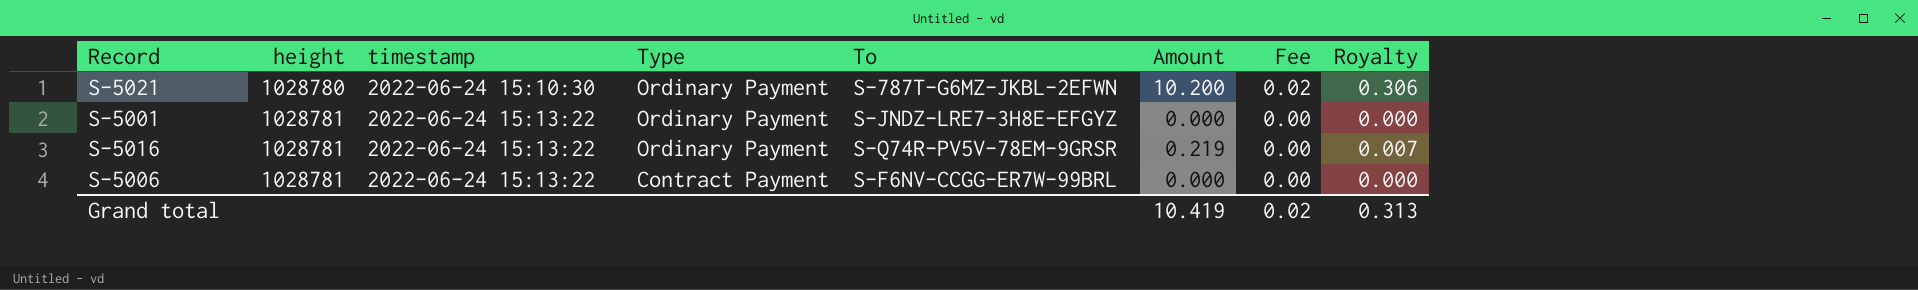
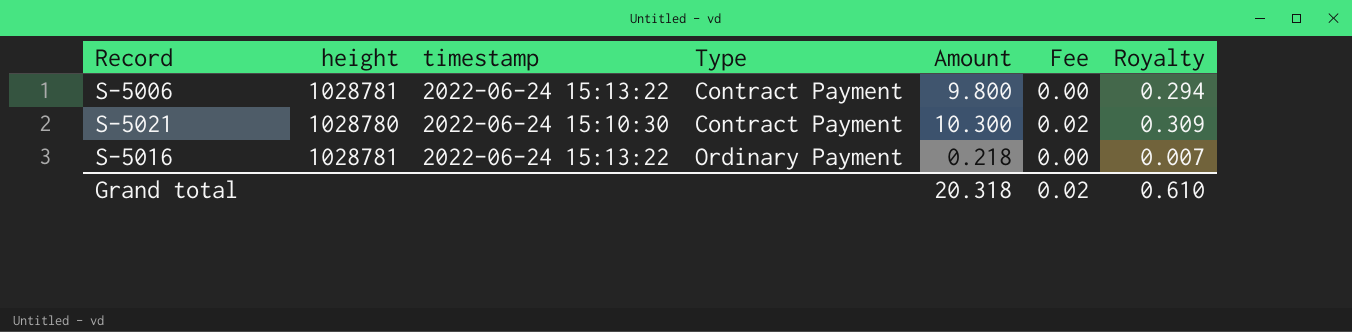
row order: height ascending -> Type ascending
column To | position: 5 -> none
row S-5001: 1028781 | 2022-06-24 15:13:22 | Ordinary Payment | S-JNDZ-LRE7-3H8E-EFGYZ | 0.000 | 0.00 | 0.000 -> none
S-5006 | Amount: 0.000 -> 9.800
S-5006 | Royalty: 0.000 -> 0.294
S-5021 | Type: Ordinary Payment -> Contract Payment
S-5021 | Amount: 10.200 -> 10.300
S-5021 | Royalty: 0.306 -> 0.309
S-5016 | Amount: 0.219 -> 0.218
Grand total | Amount: 10.419 -> 20.318
Grand total | Royalty: 0.313 -> 0.610

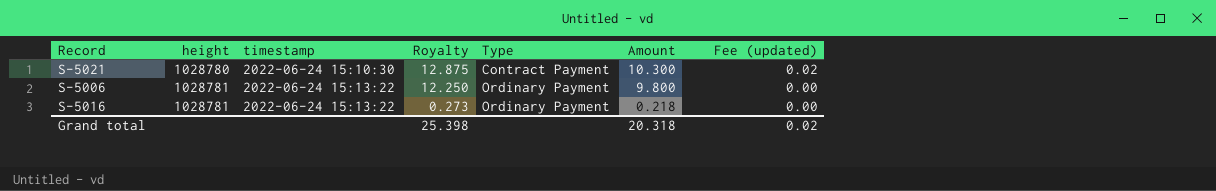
row order: Type ascending -> height ascending
column Royalty | formula: [Amount] * 0.03 -> [Amount] * 1.25
column Royalty | position: 7 -> 4
column name: Fee -> Fee (updated)
S-5006 | Type: Contract Payment -> Ordinary Payment
Grand total | Royalty: 0.610 -> 25.398

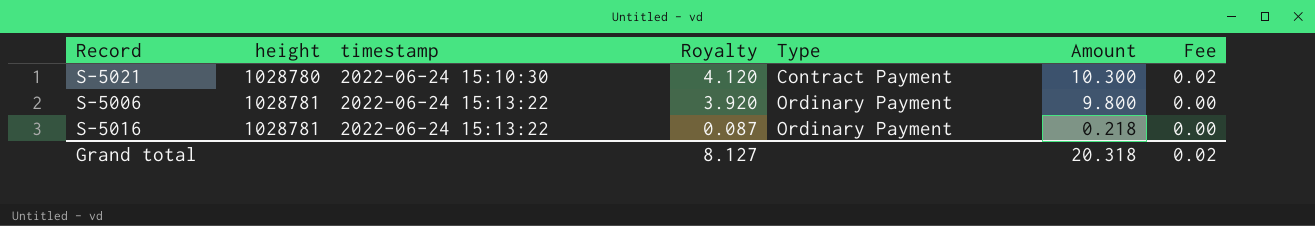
column Royalty | formula: [Amount] * 1.25 -> [Amount] * 0.4
column name: Fee (updated) -> Fee
Grand total | Royalty: 25.398 -> 8.127

